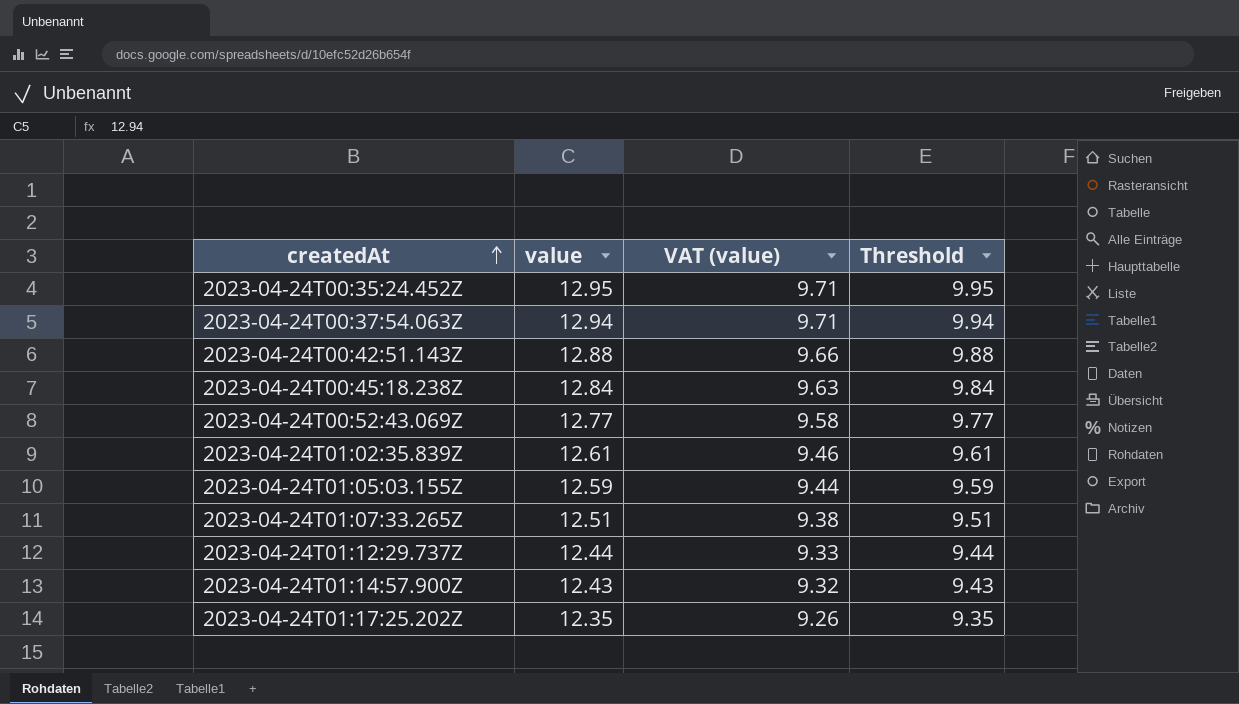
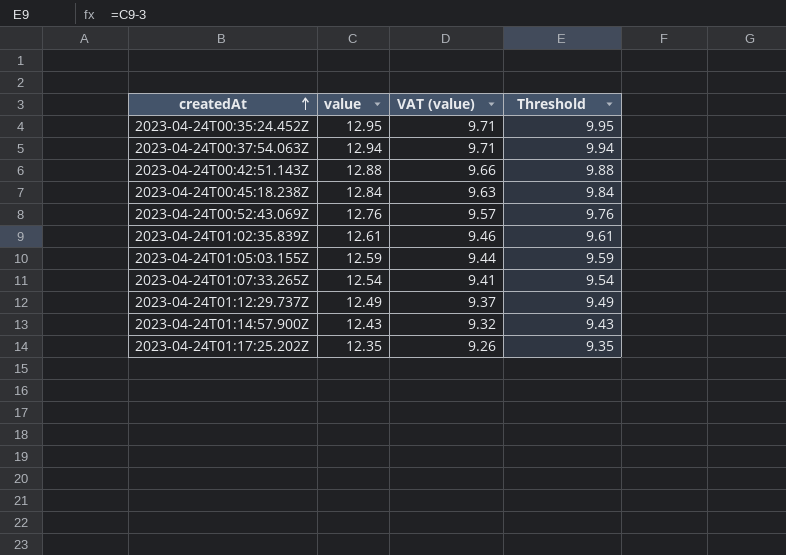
2023-04-24T00:52:43.069Z | value: 12.77 -> 12.76
2023-04-24T00:52:43.069Z | VAT (value): 9.58 -> 9.57
2023-04-24T00:52:43.069Z | Threshold: 9.77 -> 9.76
2023-04-24T01:07:33.265Z | value: 12.51 -> 12.54
2023-04-24T01:07:33.265Z | VAT (value): 9.38 -> 9.41
2023-04-24T01:07:33.265Z | Threshold: 9.51 -> 9.54
2023-04-24T01:12:29.737Z | value: 12.44 -> 12.49
2023-04-24T01:12:29.737Z | VAT (value): 9.33 -> 9.37
2023-04-24T01:12:29.737Z | Threshold: 9.44 -> 9.49

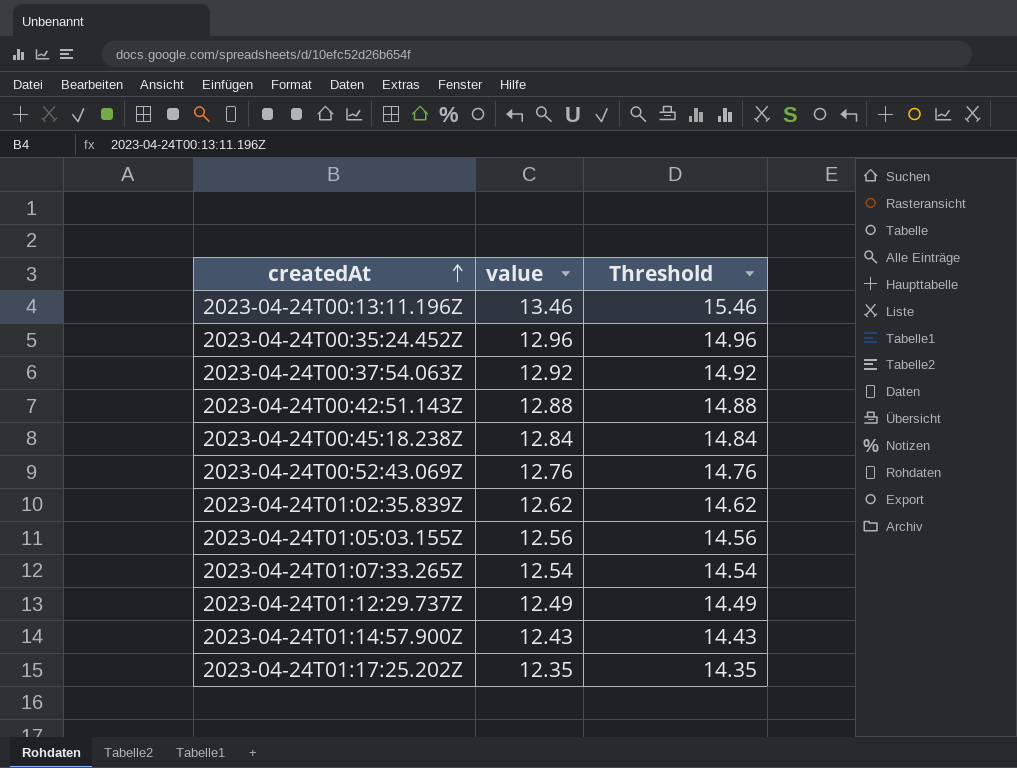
column VAT (value) | formula: [value] * 0.75 -> none
column Threshold | formula: [value] - 3 -> [value] + 2
row 2023-04-24T00:13:11.196Z: none -> 13.46 | 15.46
2023-04-24T00:35:24.452Z | value: 12.95 -> 12.96
2023-04-24T00:37:54.063Z | value: 12.94 -> 12.92
2023-04-24T01:02:35.839Z | value: 12.61 -> 12.62
2023-04-24T01:05:03.155Z | value: 12.59 -> 12.56

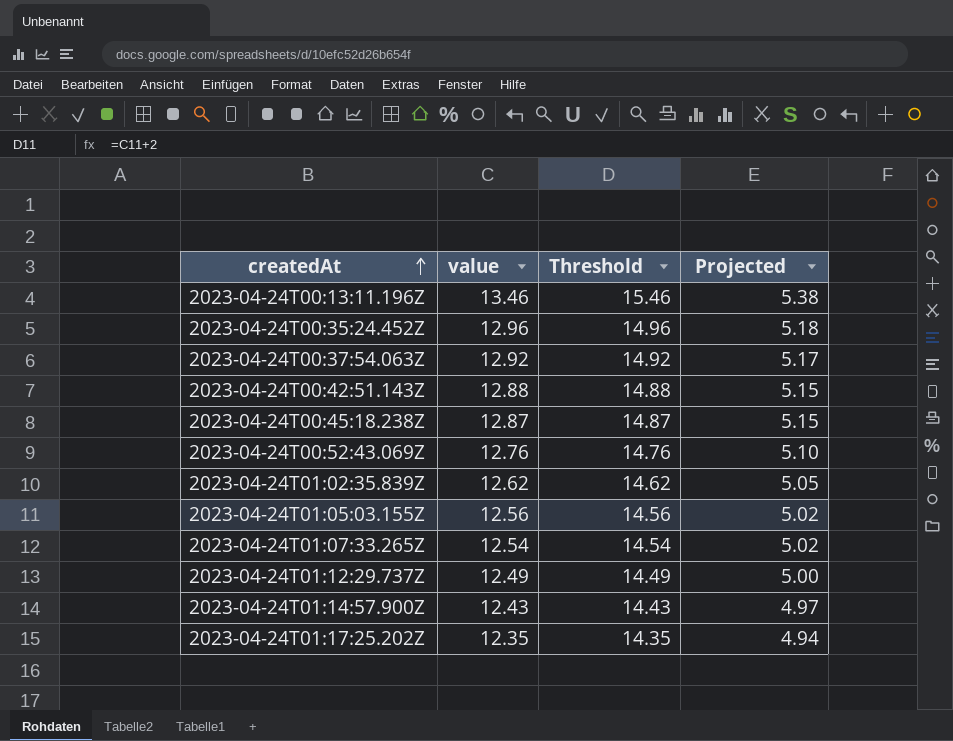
column Projected | formula: none -> [value] * 0.4
2023-04-24T00:45:18.238Z | value: 12.84 -> 12.87
2023-04-24T00:45:18.238Z | Threshold: 14.84 -> 14.87

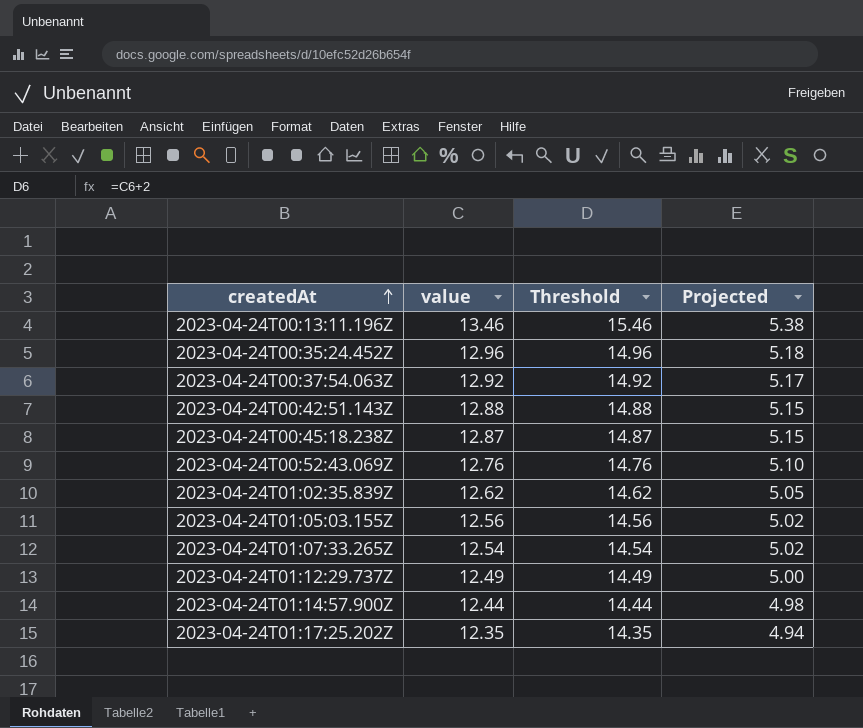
2023-04-24T01:14:57.900Z | value: 12.43 -> 12.44
2023-04-24T01:14:57.900Z | Threshold: 14.43 -> 14.44
2023-04-24T01:14:57.900Z | Projected: 4.97 -> 4.98

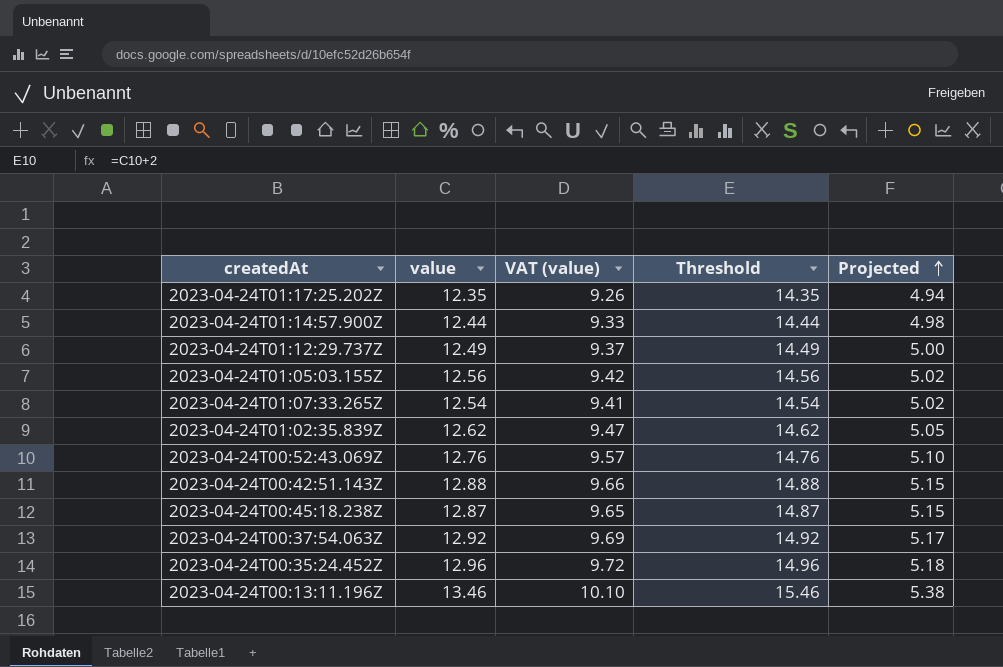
row order: createdAt ascending -> Projected ascending
column VAT (value) | formula: none -> [value] * 0.75

